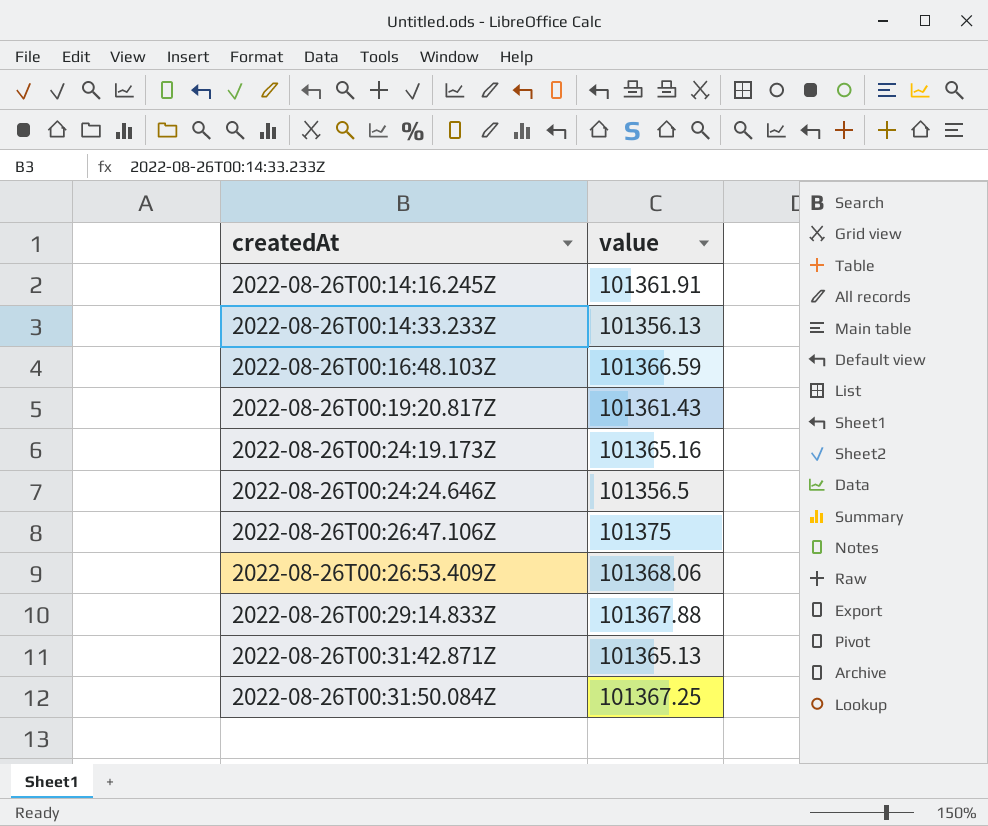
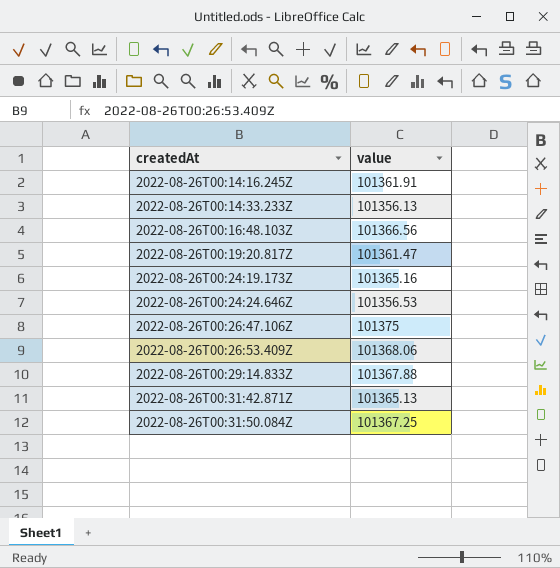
2022-08-26T00:16:48.103Z | value: 101366.59 -> 101366.56
2022-08-26T00:19:20.817Z | value: 101361.43 -> 101361.47
2022-08-26T00:24:24.646Z | value: 101356.5 -> 101356.53

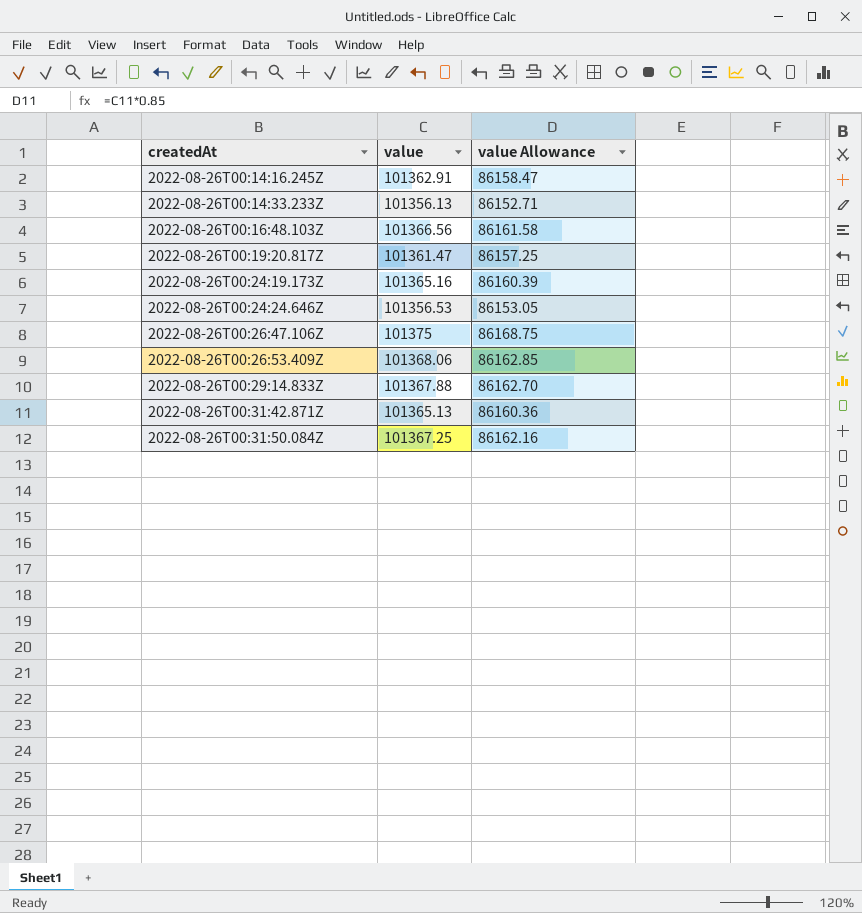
column value Allowance | formula: none -> [value] * 0.85
2022-08-26T00:14:16.245Z | value: 101361.91 -> 101362.91

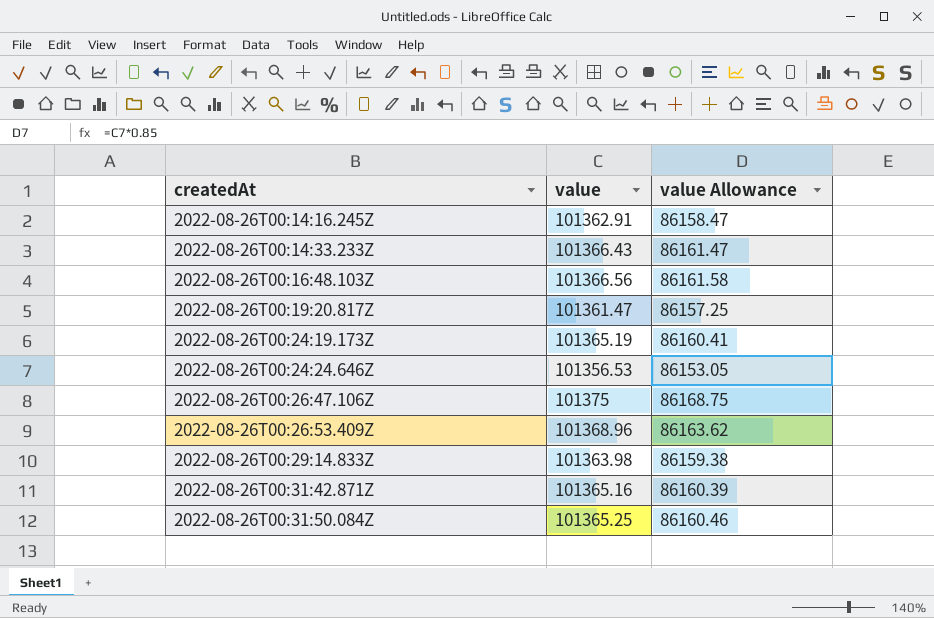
2022-08-26T00:14:33.233Z | value: 101356.13 -> 101366.43
2022-08-26T00:14:33.233Z | value Allowance: 86152.71 -> 86161.47
2022-08-26T00:24:19.173Z | value: 101365.16 -> 101365.19
2022-08-26T00:24:19.173Z | value Allowance: 86160.39 -> 86160.41
2022-08-26T00:26:53.409Z | value: 101368.06 -> 101368.96
2022-08-26T00:26:53.409Z | value Allowance: 86162.85 -> 86163.62
2022-08-26T00:29:14.833Z | value: 101367.88 -> 101363.98
2022-08-26T00:29:14.833Z | value Allowance: 86162.70 -> 86159.38
2022-08-26T00:31:42.871Z | value: 101365.13 -> 101365.16
2022-08-26T00:31:42.871Z | value Allowance: 86160.36 -> 86160.39
2022-08-26T00:31:50.084Z | value: 101367.25 -> 101365.25
2022-08-26T00:31:50.084Z | value Allowance: 86162.16 -> 86160.46

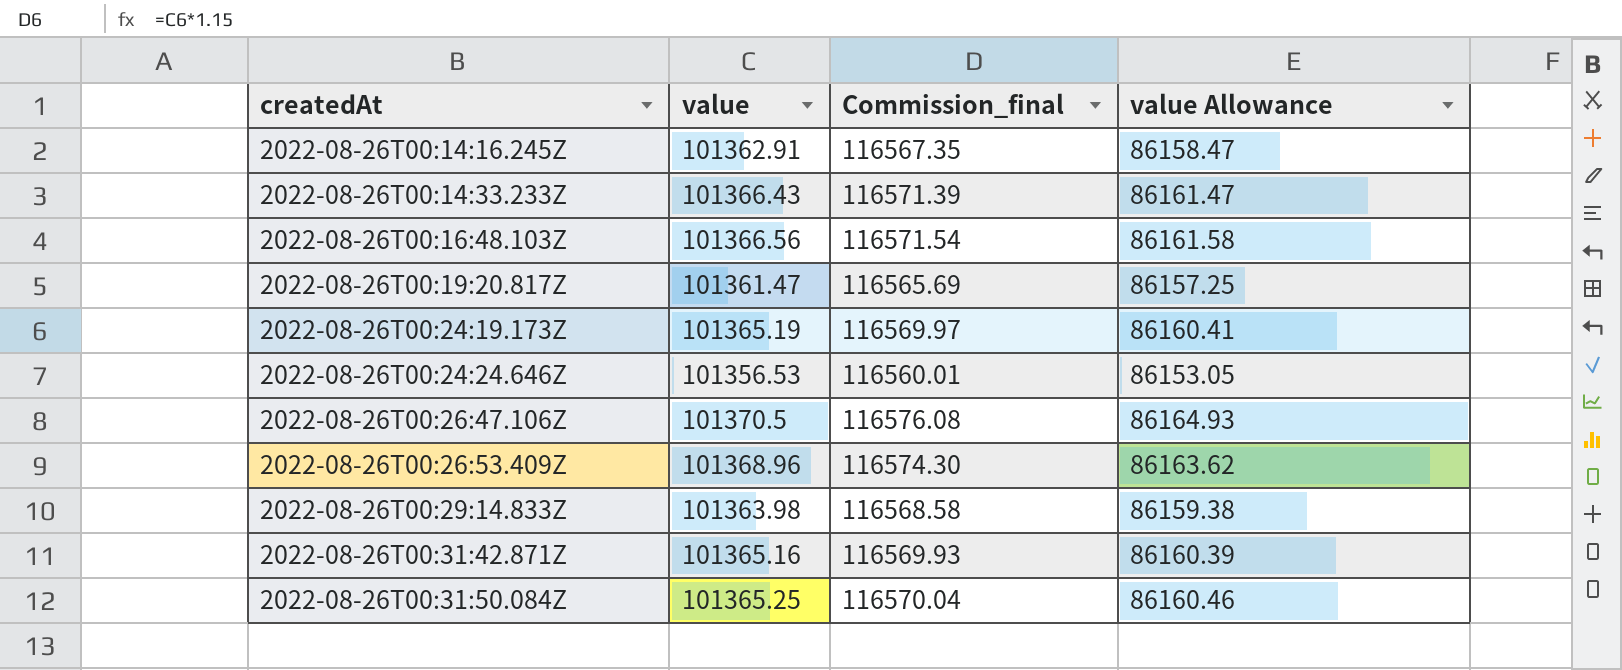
column Commission_final | formula: none -> [value] * 1.15
2022-08-26T00:26:47.106Z | value: 101375 -> 101370.5
2022-08-26T00:26:47.106Z | value Allowance: 86168.75 -> 86164.93

